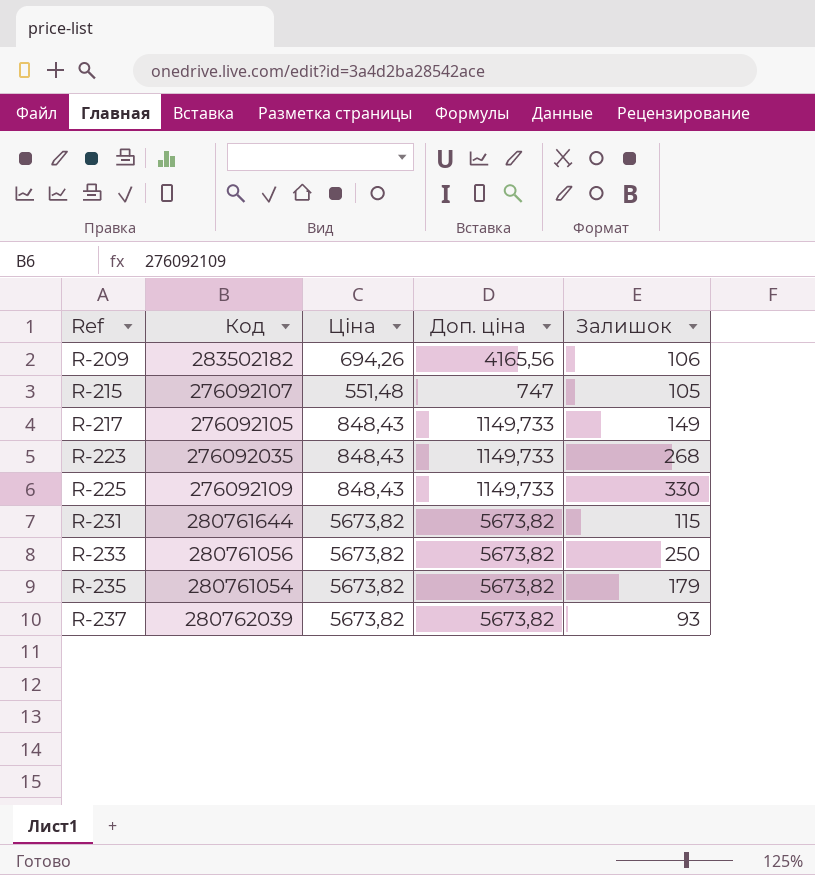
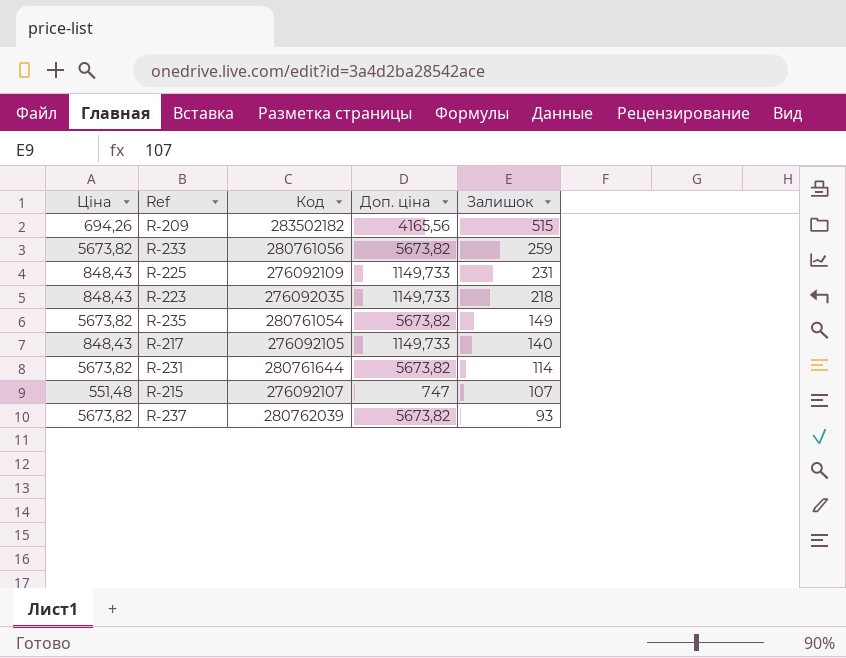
row order: Ref ascending -> Залишок descending
column Ціна | position: 3 -> 1
R-209 | Залишок: 106 -> 515
R-233 | Залишок: 250 -> 259
R-225 | Залишок: 330 -> 231
R-223 | Залишок: 268 -> 218
R-235 | Залишок: 179 -> 149
R-217 | Залишок: 149 -> 140
R-231 | Залишок: 115 -> 114
R-215 | Залишок: 105 -> 107

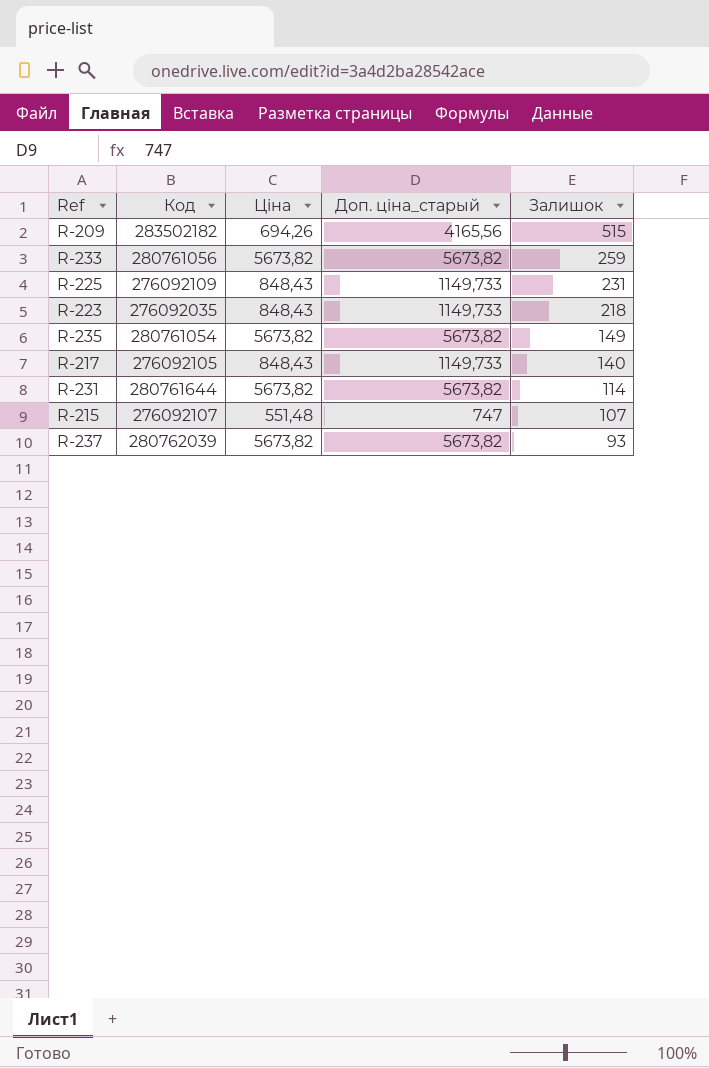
column Ціна | position: 1 -> 3
column name: Доп. ціна -> Доп. ціна_старый

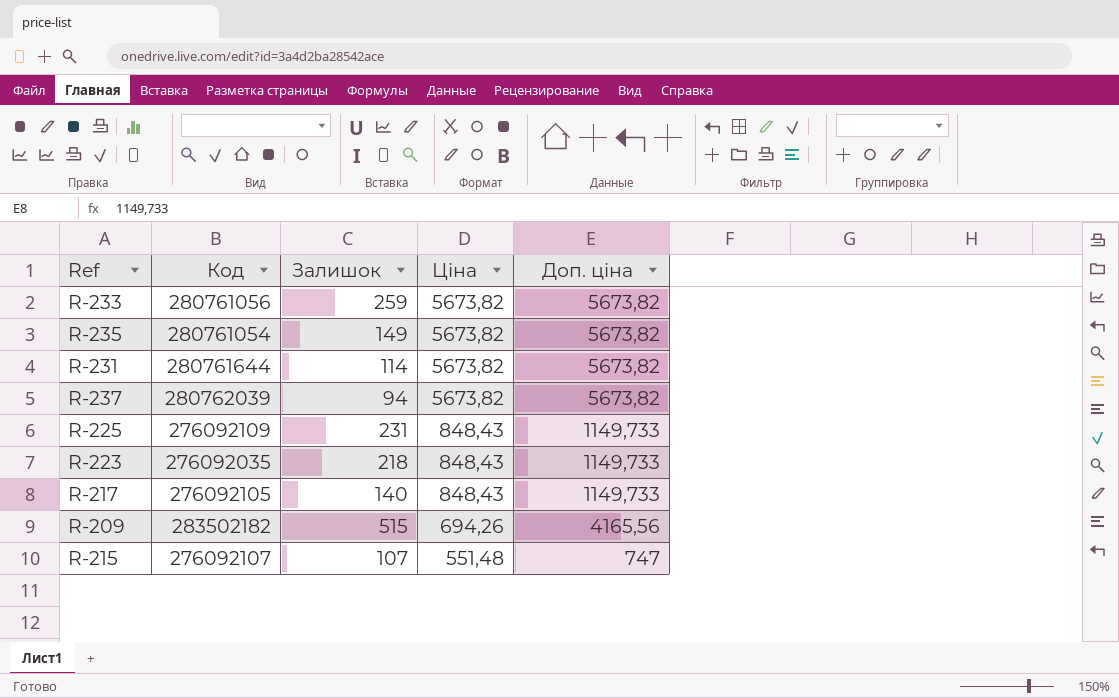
row order: Залишок descending -> Ціна descending
column Залишок | position: 5 -> 3
column name: Доп. ціна_старый -> Доп. ціна
R-237 | Залишок: 93 -> 94

